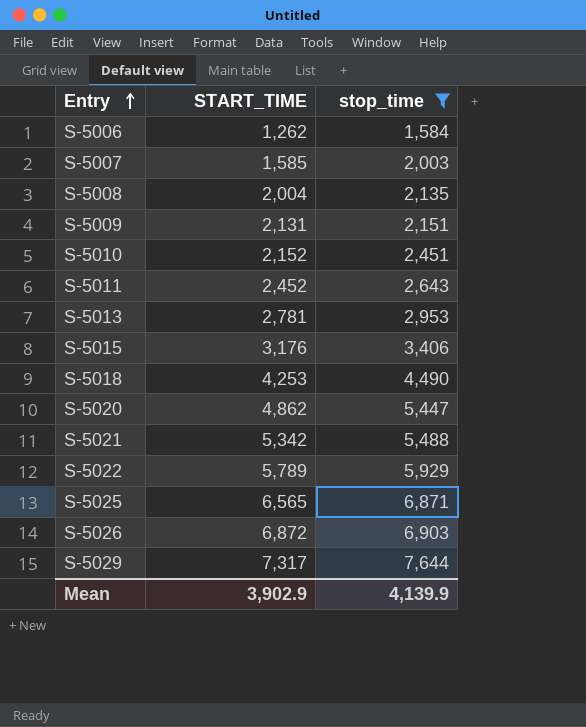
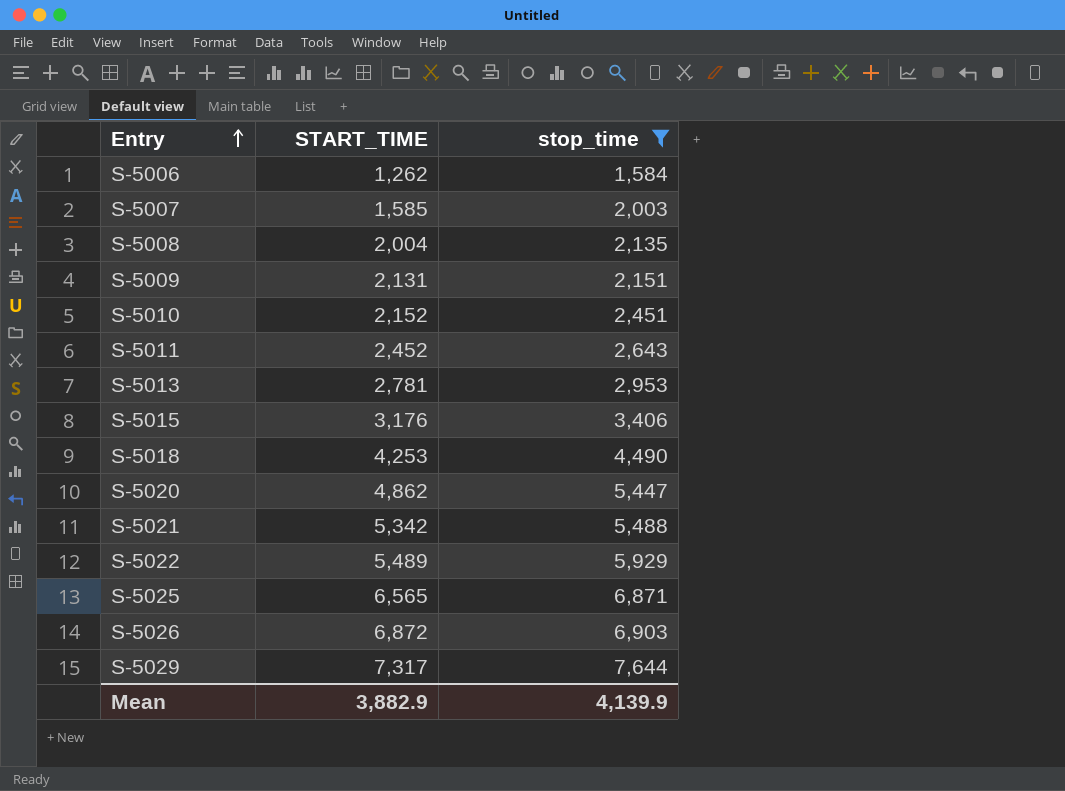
S-5022 | START_TIME: 5,789 -> 5,489
Mean | START_TIME: 3,902.9 -> 3,882.9

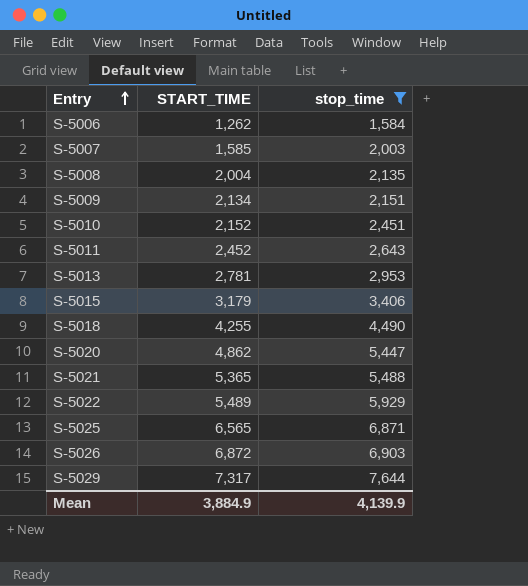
S-5009 | START_TIME: 2,131 -> 2,134
S-5015 | START_TIME: 3,176 -> 3,179
S-5018 | START_TIME: 4,253 -> 4,255
S-5021 | START_TIME: 5,342 -> 5,365
Mean | START_TIME: 3,882.9 -> 3,884.9

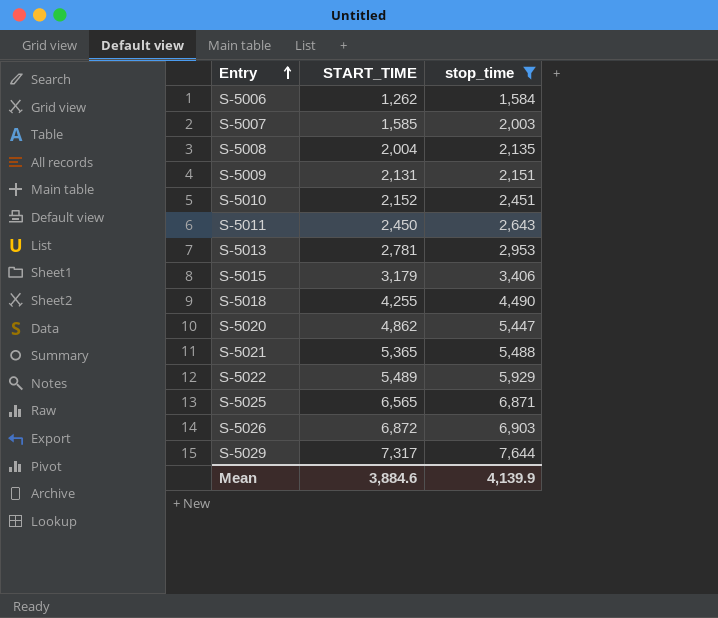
S-5009 | START_TIME: 2,134 -> 2,131
S-5011 | START_TIME: 2,452 -> 2,450
Mean | START_TIME: 3,884.9 -> 3,884.6

